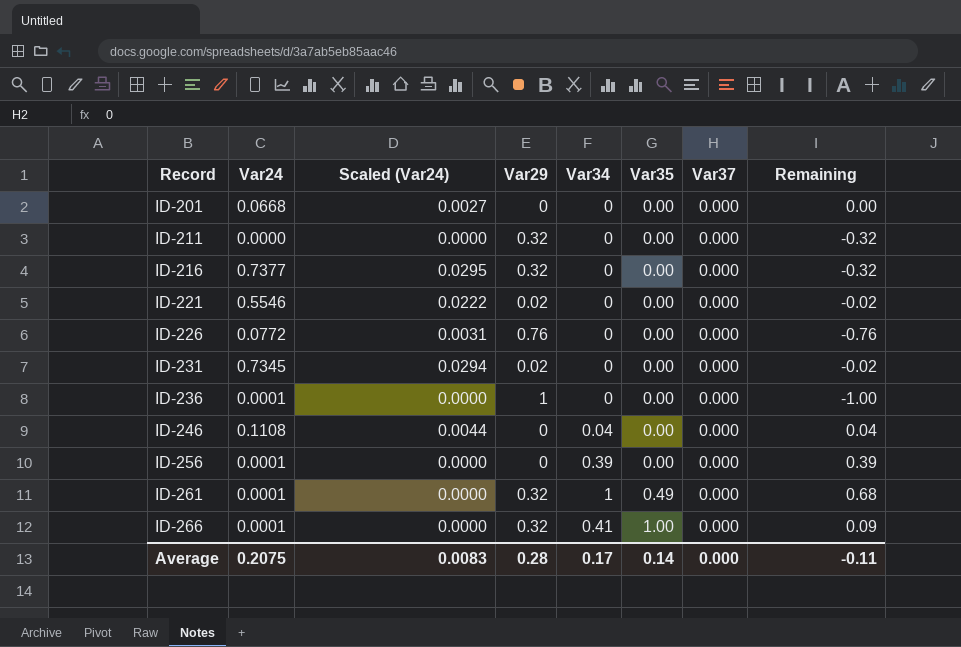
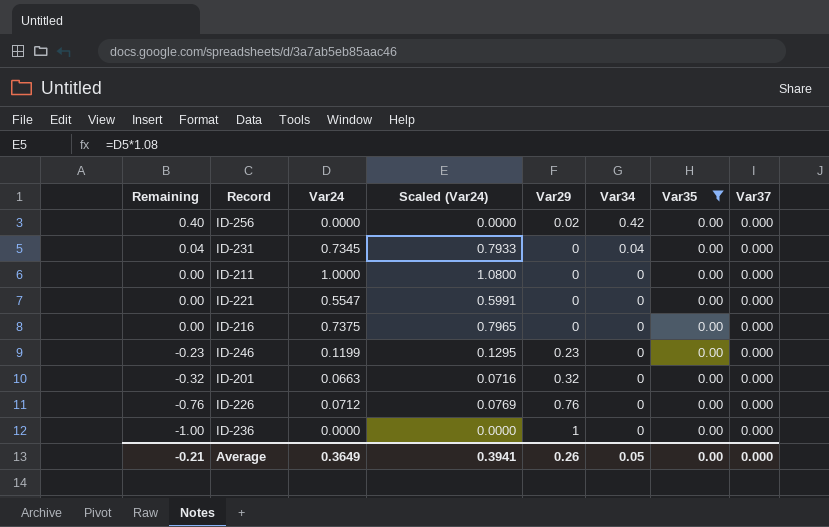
filter: none -> Var35 = 0.00
row order: Record ascending -> Remaining descending
column Remaining | position: 8 -> 1
column Scaled (Var24) | formula: [Var24] * 0.04 -> [Var24] * 1.08
ID-256 | Remaining: 0.39 -> 0.40
ID-256 | Var24: 0.0001 -> 0.0000
ID-256 | Var29: 0 -> 0.02
ID-256 | Var34: 0.39 -> 0.42
ID-231 | Remaining: -0.02 -> 0.04
ID-231 | Var29: 0.02 -> 0
ID-231 | Var34: 0 -> 0.04
ID-211 | Remaining: -0.32 -> 0.00
ID-211 | Var24: 0.0000 -> 1.0000
ID-211 | Var29: 0.32 -> 0
ID-221 | Remaining: -0.02 -> 0.00
ID-221 | Var24: 0.5546 -> 0.5547
ID-221 | Var29: 0.02 -> 0
ID-216 | Remaining: -0.32 -> 0.00
ID-216 | Var24: 0.7377 -> 0.7375
ID-216 | Var29: 0.32 -> 0
ID-246 | Remaining: 0.04 -> -0.23
ID-246 | Var24: 0.1108 -> 0.1199
ID-246 | Var29: 0 -> 0.23
ID-246 | Var34: 0.04 -> 0
ID-201 | Remaining: 0.00 -> -0.32
ID-201 | Var24: 0.0668 -> 0.0663
ID-201 | Var29: 0 -> 0.32
ID-226 | Var24: 0.0772 -> 0.0712
ID-236 | Var24: 0.0001 -> 0.0000
Average | Remaining: -0.11 -> -0.21
Average | Var24: 0.2075 -> 0.3649
Average | Scaled (Var24): 0.0083 -> 0.3941
Average | Var29: 0.28 -> 0.26
Average | Var34: 0.17 -> 0.05
Average | Var35: 0.14 -> 0.00

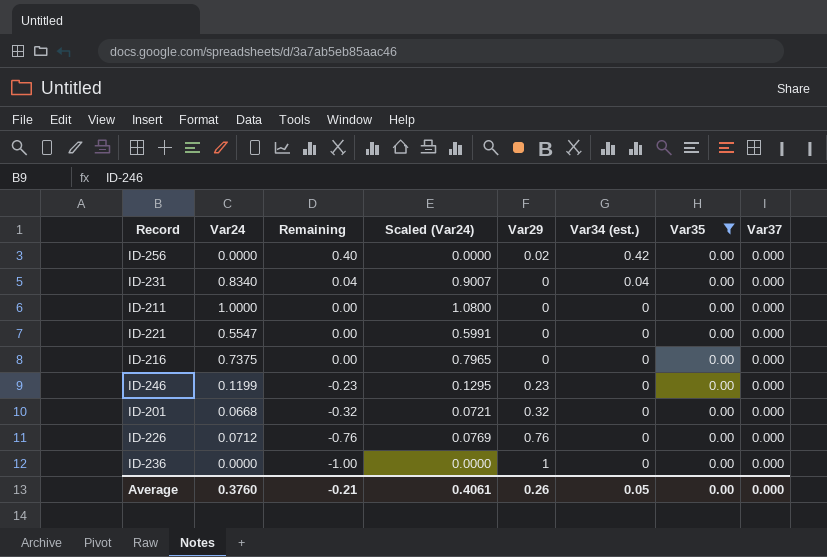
column Remaining | position: 1 -> 3
column name: Var34 -> Var34 (est.)
ID-231 | Var24: 0.7345 -> 0.8340
ID-231 | Scaled (Var24): 0.7933 -> 0.9007
ID-201 | Var24: 0.0663 -> 0.0668
ID-201 | Scaled (Var24): 0.0716 -> 0.0721
Average | Var24: 0.3649 -> 0.3760
Average | Scaled (Var24): 0.3941 -> 0.4061

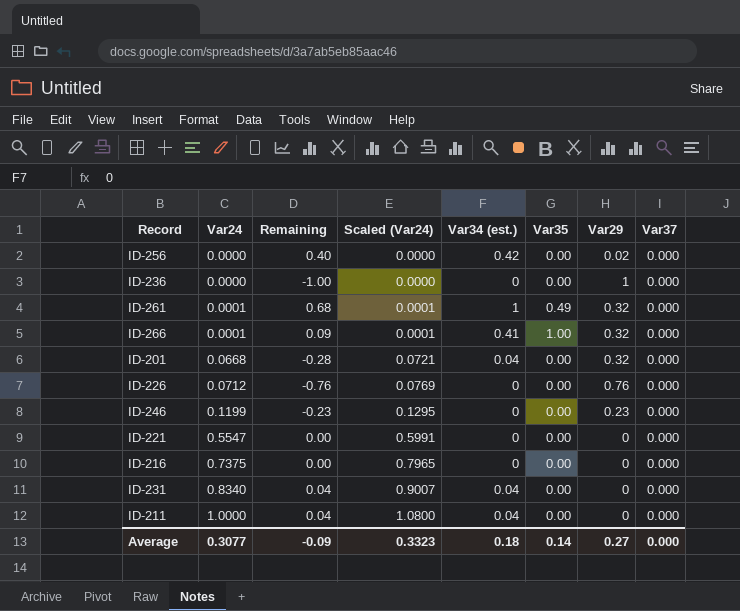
filter: Var35 = 0.00 -> none
row order: Remaining descending -> Var24 ascending
column Var29 | position: 5 -> 7
ID-201 | Remaining: -0.32 -> -0.28
ID-201 | Var34 (est.): 0 -> 0.04
ID-211 | Remaining: 0.00 -> 0.04
ID-211 | Var34 (est.): 0 -> 0.04
Average | Var24: 0.3760 -> 0.3077
Average | Remaining: -0.21 -> -0.09
Average | Scaled (Var24): 0.4061 -> 0.3323
Average | Var34 (est.): 0.05 -> 0.18
Average | Var35: 0.00 -> 0.14
Average | Var29: 0.26 -> 0.27

